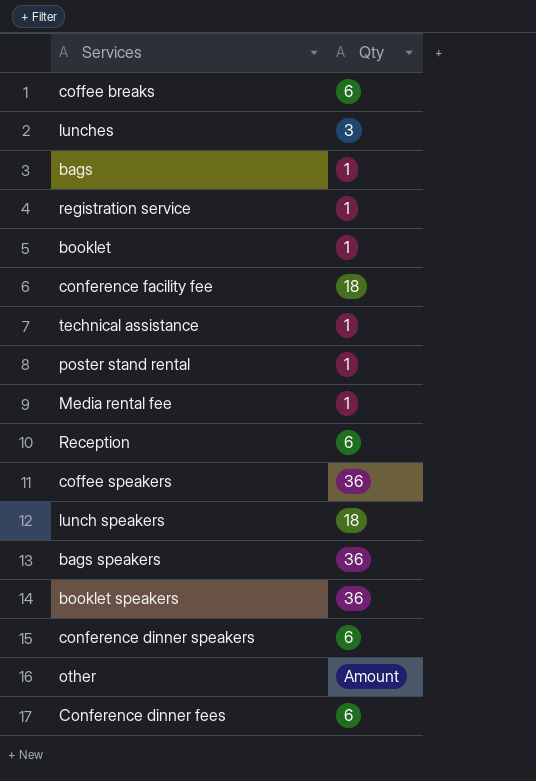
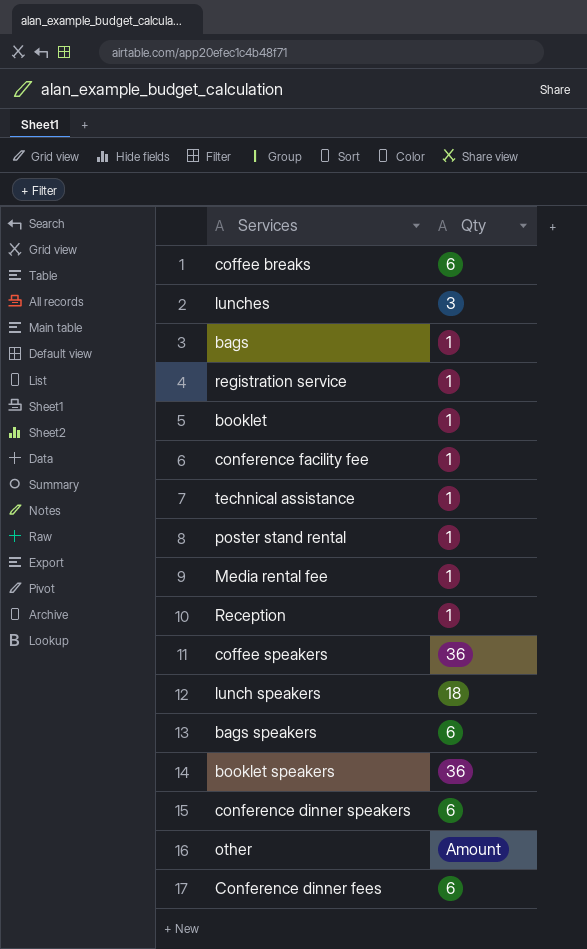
conference facility fee | Qty: 18 -> 1
Reception | Qty: 6 -> 1
bags speakers | Qty: 36 -> 6

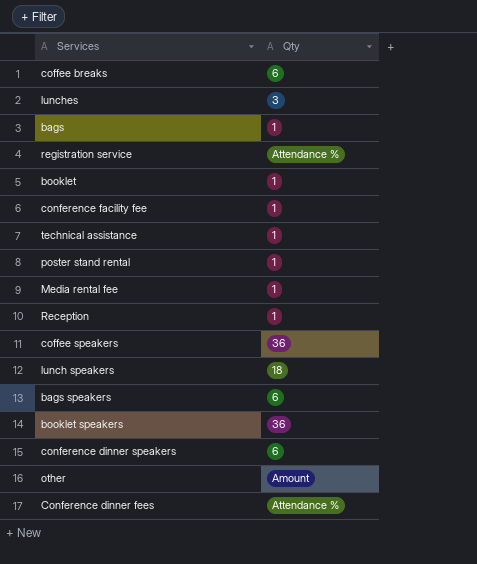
registration service | Qty: 1 -> Attendance %
Conference dinner fees | Qty: 6 -> Attendance %

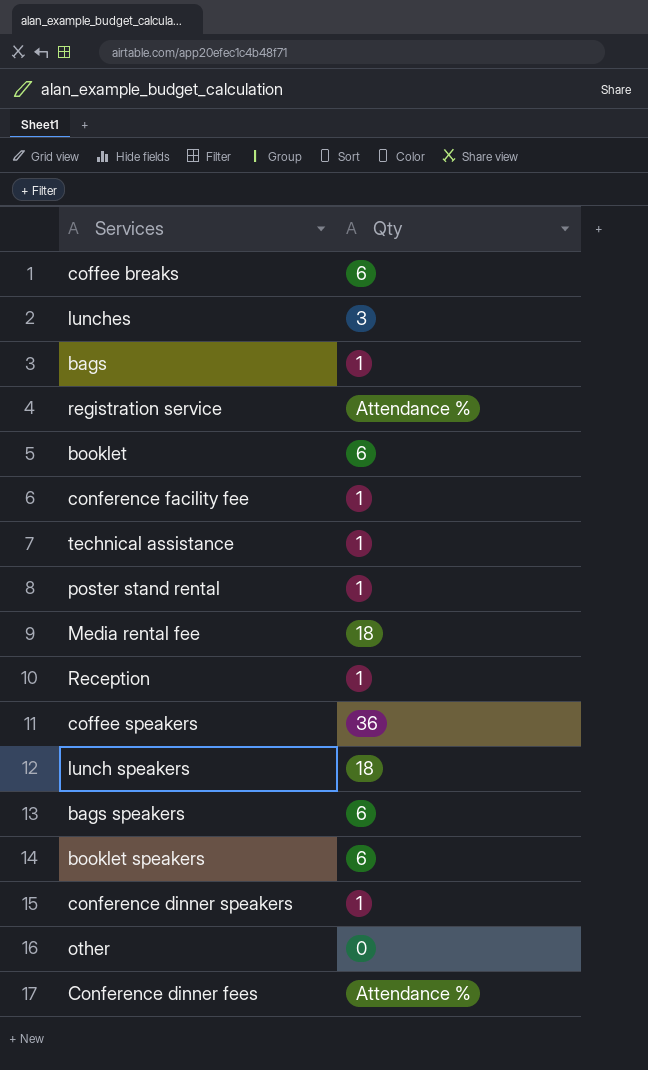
booklet | Qty: 1 -> 6
Media rental fee | Qty: 1 -> 18
booklet speakers | Qty: 36 -> 6
conference dinner speakers | Qty: 6 -> 1
other | Qty: Amount -> 0

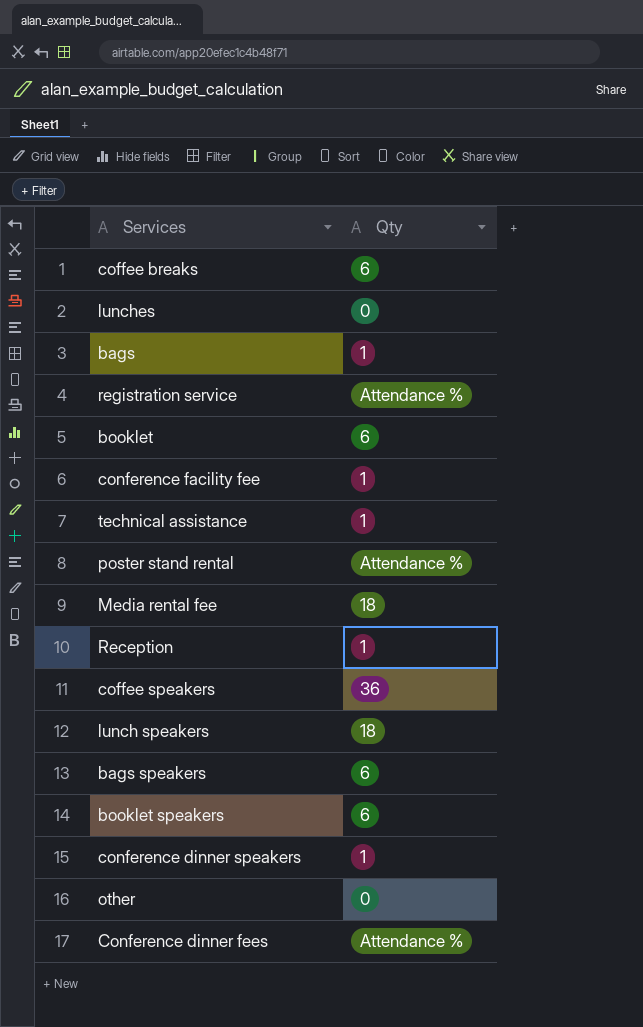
lunches | Qty: 3 -> 0
poster stand rental | Qty: 1 -> Attendance %

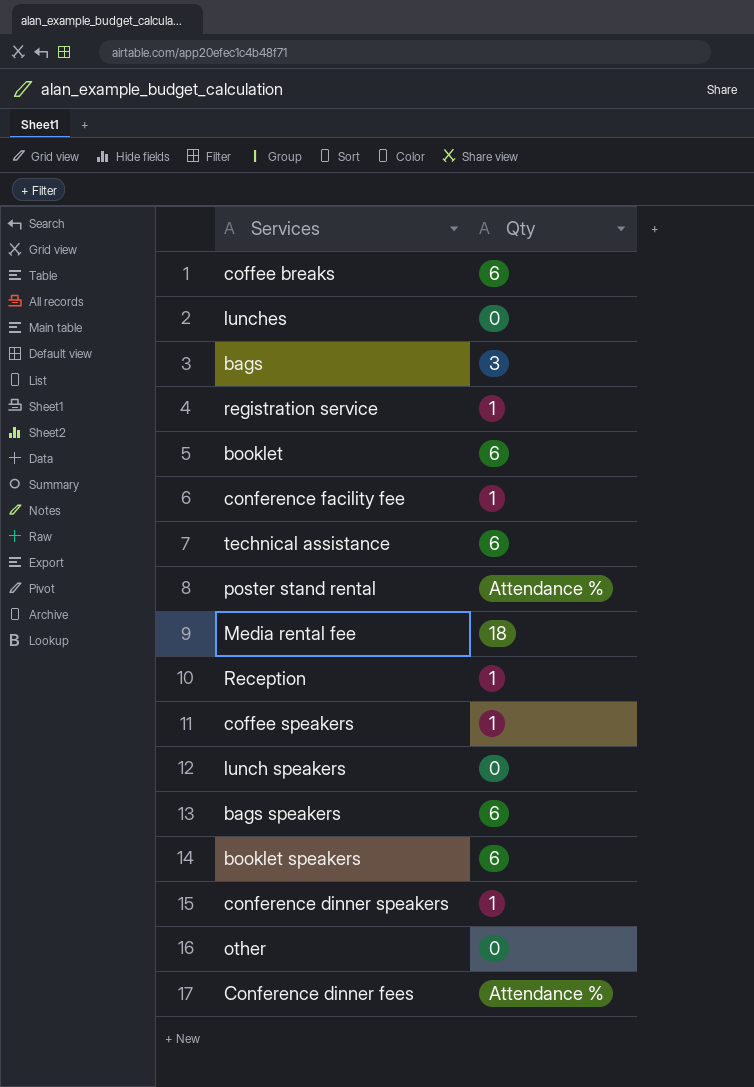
bags | Qty: 1 -> 3
registration service | Qty: Attendance % -> 1
technical assistance | Qty: 1 -> 6
coffee speakers | Qty: 36 -> 1
lunch speakers | Qty: 18 -> 0

